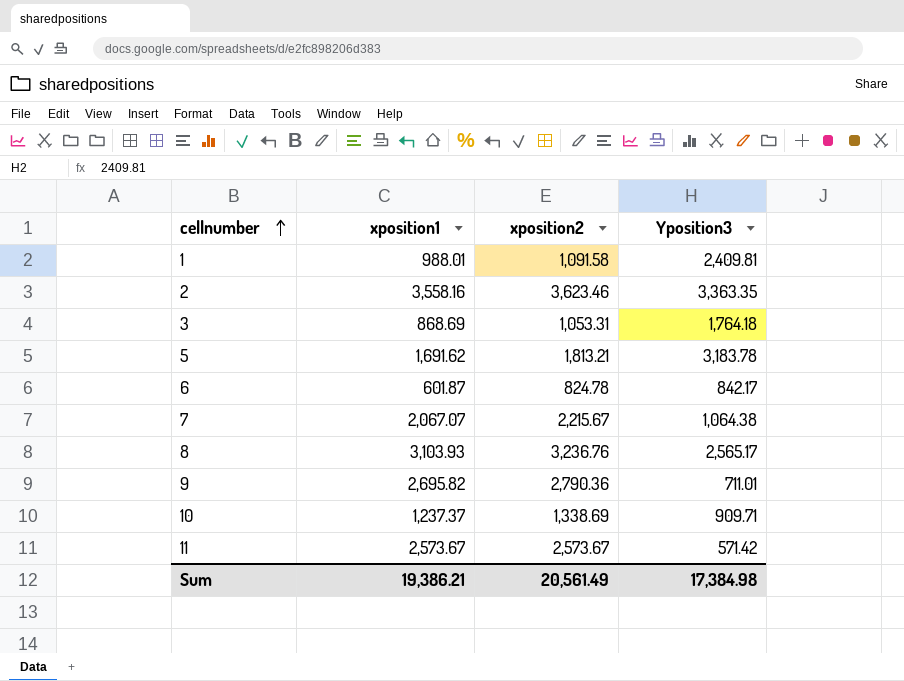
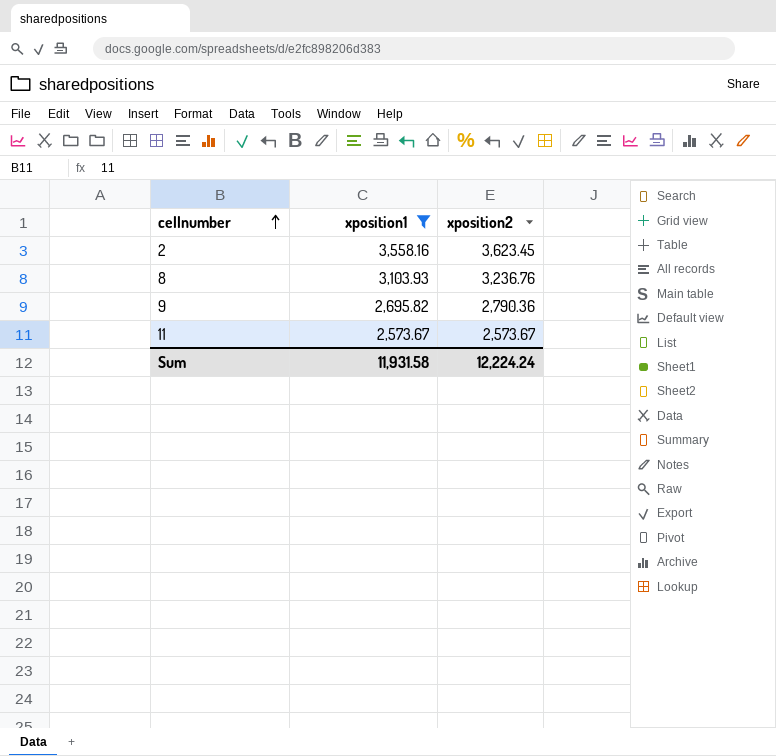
filter: none -> xposition1 >= 2,573.67
column Yposition3 | position: 4 -> none
2 | xposition2: 3,623.46 -> 3,623.45
Sum | xposition1: 19,386.21 -> 11,931.58
Sum | xposition2: 20,561.49 -> 12,224.24

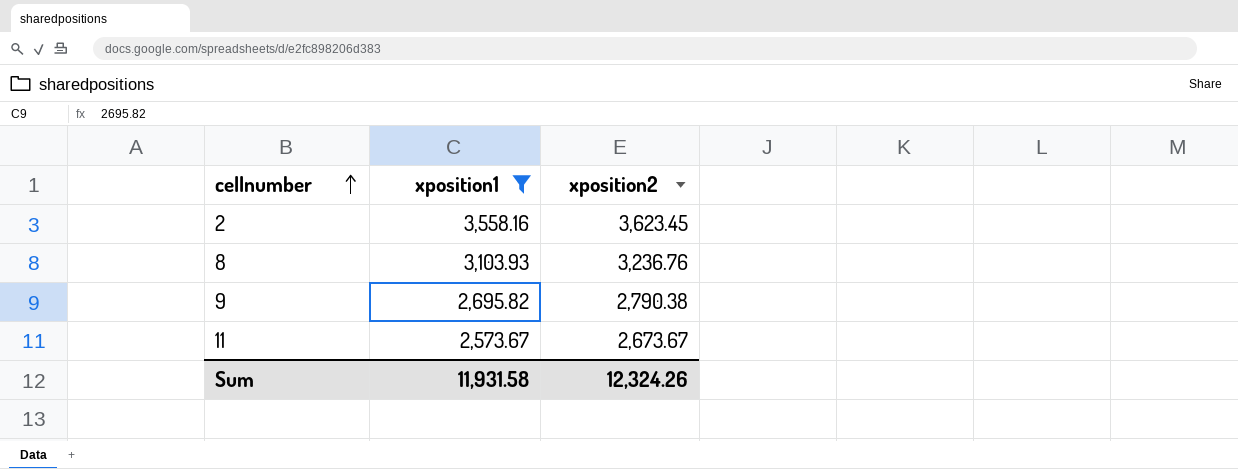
9 | xposition2: 2,790.36 -> 2,790.38
11 | xposition2: 2,573.67 -> 2,673.67
Sum | xposition2: 12,224.24 -> 12,324.26

